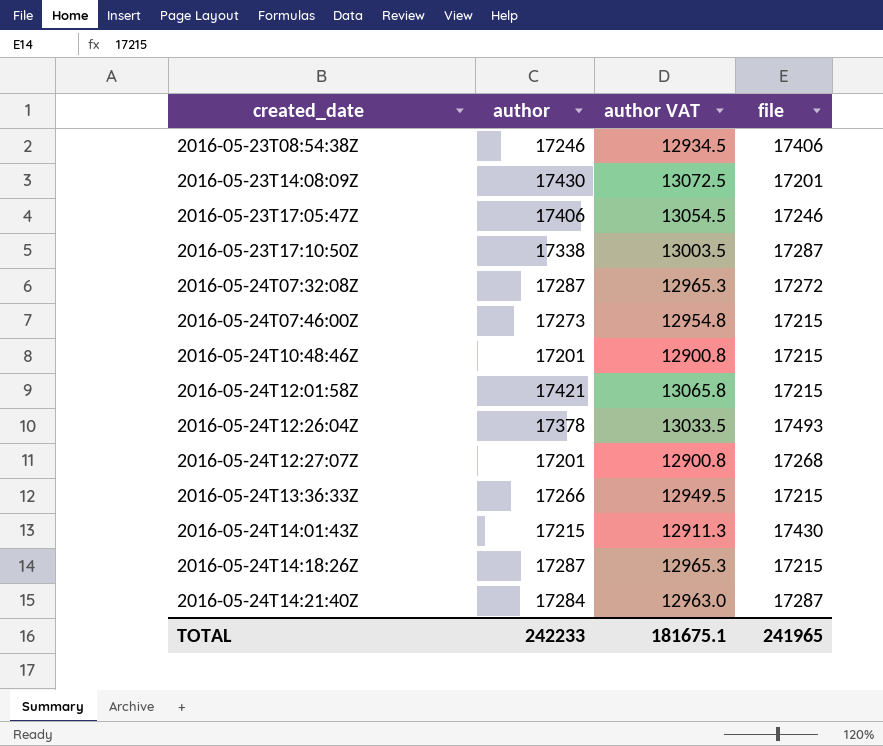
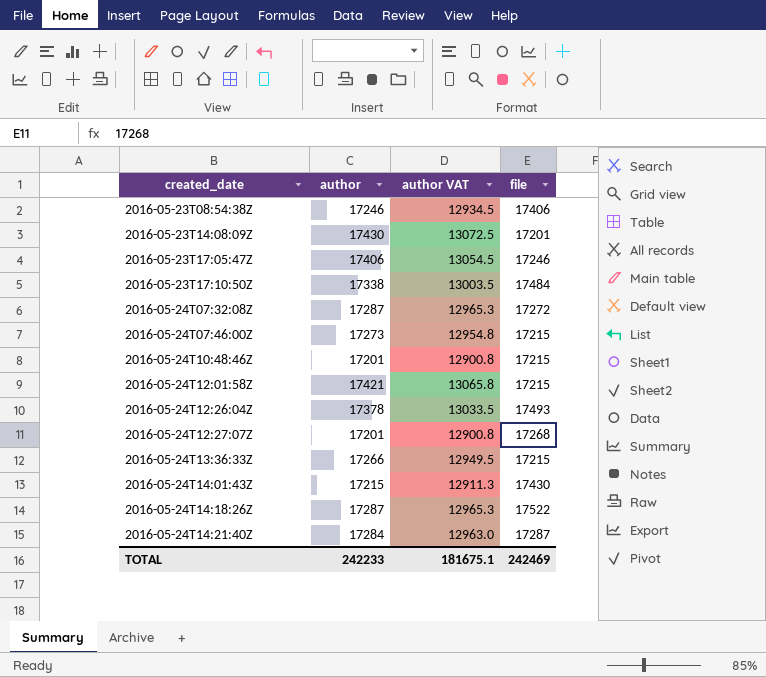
2016-05-23T17:10:50Z | file: 17287 -> 17484
2016-05-24T14:18:26Z | file: 17215 -> 17522
TOTAL | file: 241965 -> 242469

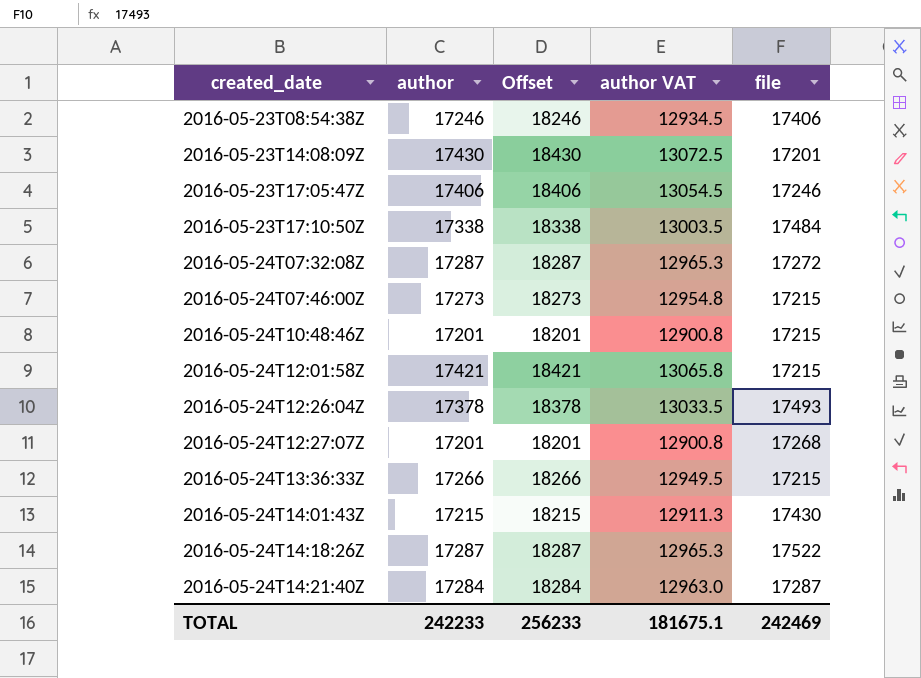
column Offset | formula: none -> [author] + 1000

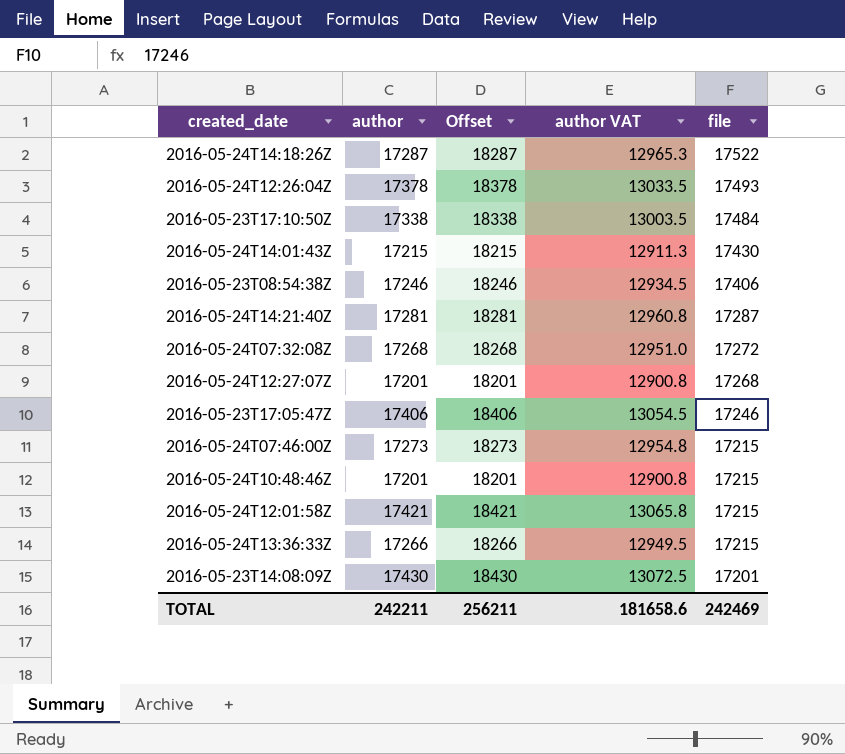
row order: created_date ascending -> file descending
2016-05-24T14:21:40Z | author: 17284 -> 17281
2016-05-24T14:21:40Z | Offset: 18284 -> 18281
2016-05-24T14:21:40Z | author VAT: 12963.0 -> 12960.8
2016-05-24T07:32:08Z | author: 17287 -> 17268
2016-05-24T07:32:08Z | Offset: 18287 -> 18268
2016-05-24T07:32:08Z | author VAT: 12965.3 -> 12951.0
TOTAL | author: 242233 -> 242211
TOTAL | Offset: 256233 -> 256211
TOTAL | author VAT: 181675.1 -> 181658.6

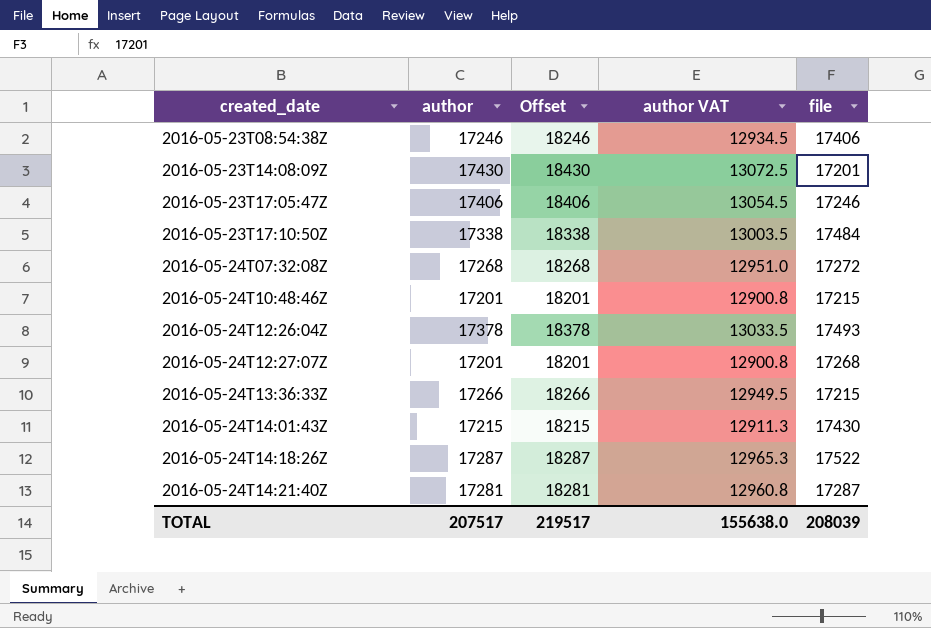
row order: file descending -> created_date ascending
row 2016-05-24T07:46:00Z: 17273 | 18273 | 12954.8 | 17215 -> none
row 2016-05-24T12:01:58Z: 17421 | 18421 | 13065.8 | 17215 -> none
TOTAL | author: 242211 -> 207517
TOTAL | Offset: 256211 -> 219517
TOTAL | author VAT: 181658.6 -> 155638.0
TOTAL | file: 242469 -> 208039

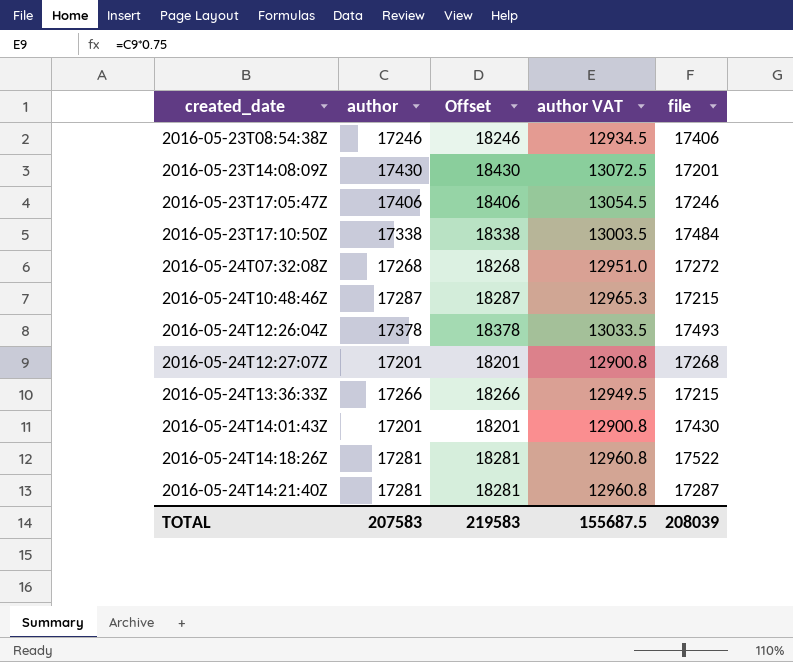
2016-05-24T10:48:46Z | author: 17201 -> 17287
2016-05-24T10:48:46Z | Offset: 18201 -> 18287
2016-05-24T10:48:46Z | author VAT: 12900.8 -> 12965.3
2016-05-24T14:01:43Z | author: 17215 -> 17201
2016-05-24T14:01:43Z | Offset: 18215 -> 18201
2016-05-24T14:01:43Z | author VAT: 12911.3 -> 12900.8
2016-05-24T14:18:26Z | author: 17287 -> 17281
2016-05-24T14:18:26Z | Offset: 18287 -> 18281
2016-05-24T14:18:26Z | author VAT: 12965.3 -> 12960.8
TOTAL | author: 207517 -> 207583
TOTAL | Offset: 219517 -> 219583
TOTAL | author VAT: 155638.0 -> 155687.5

